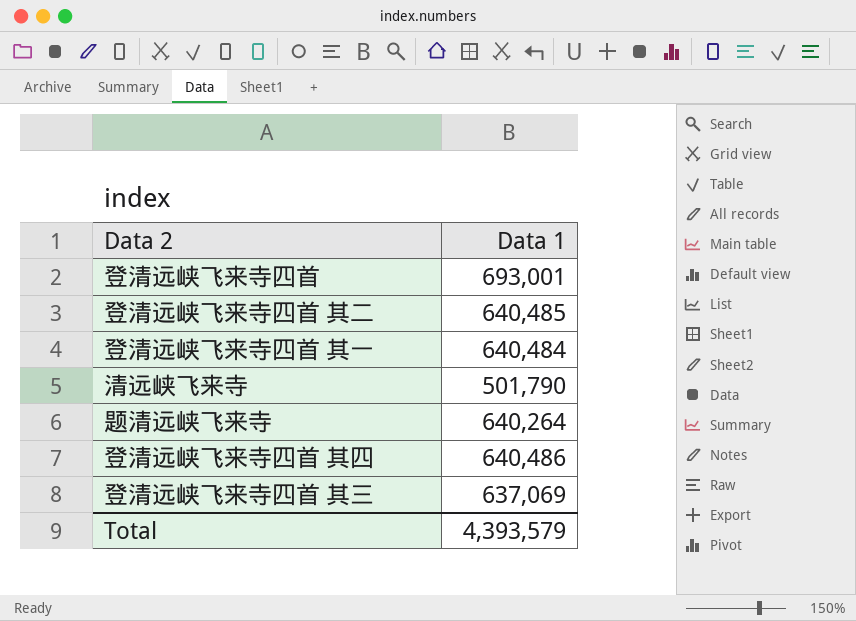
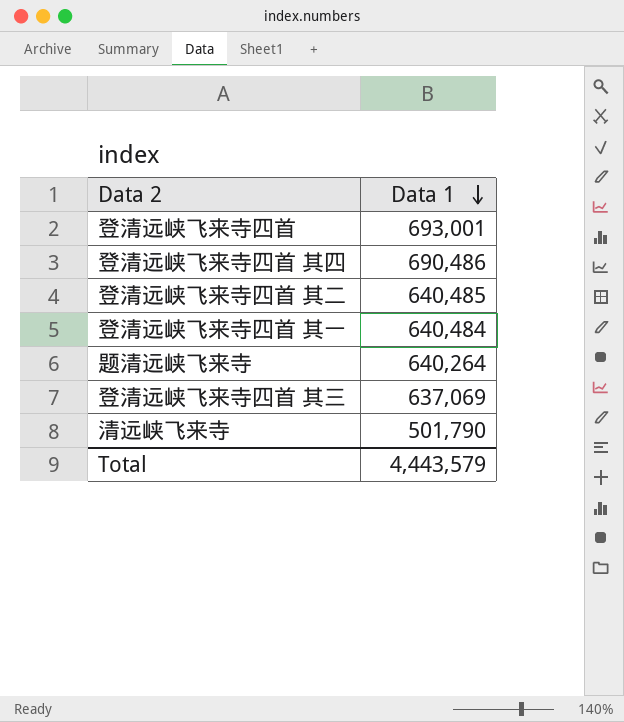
row order: none -> Data 1 descending
登清远峡飞来寺四首 其四 | Data 1: 640,486 -> 690,486
Total | Data 1: 4,393,579 -> 4,443,579

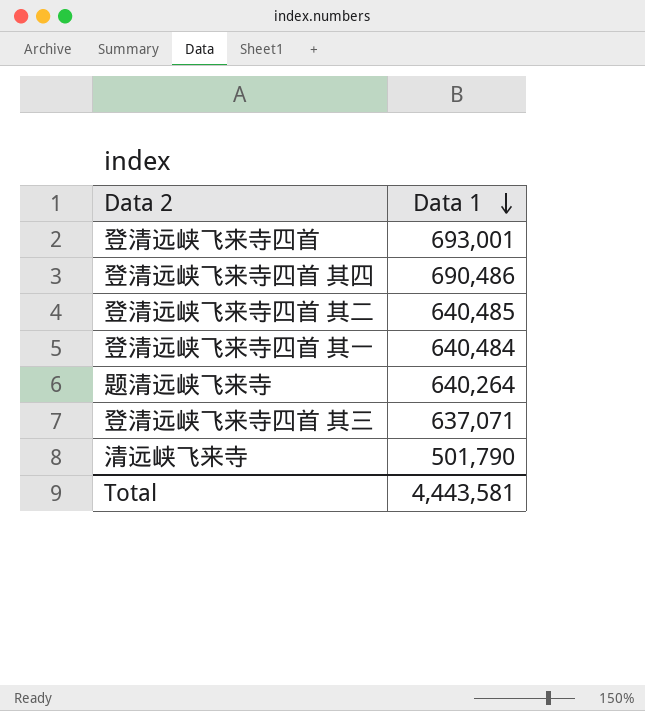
登清远峡飞来寺四首 其三 | Data 1: 637,069 -> 637,071
Total | Data 1: 4,443,579 -> 4,443,581

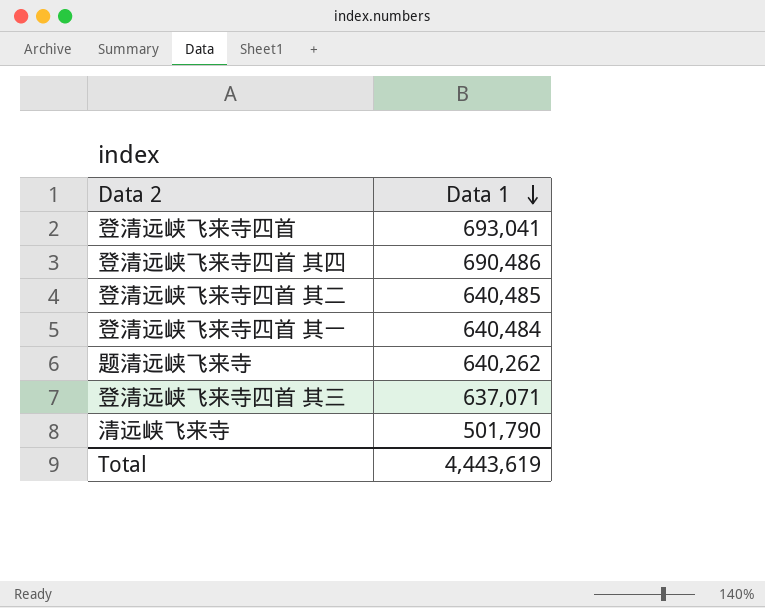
登清远峡飞来寺四首 | Data 1: 693,001 -> 693,041
题清远峡飞来寺 | Data 1: 640,264 -> 640,262
Total | Data 1: 4,443,581 -> 4,443,619

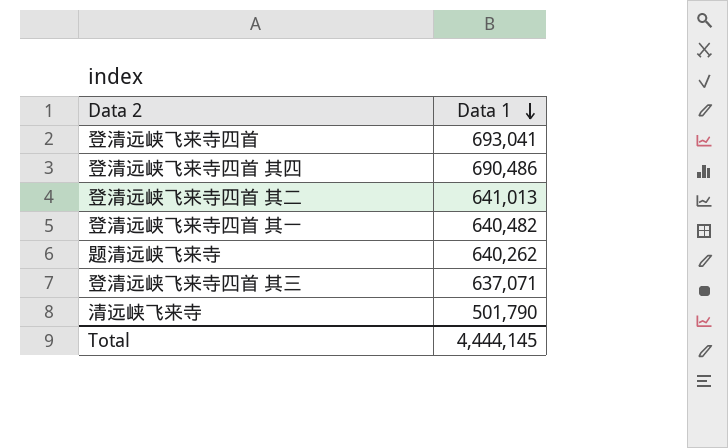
登清远峡飞来寺四首 其二 | Data 1: 640,485 -> 641,013
登清远峡飞来寺四首 其一 | Data 1: 640,484 -> 640,482
Total | Data 1: 4,443,619 -> 4,444,145

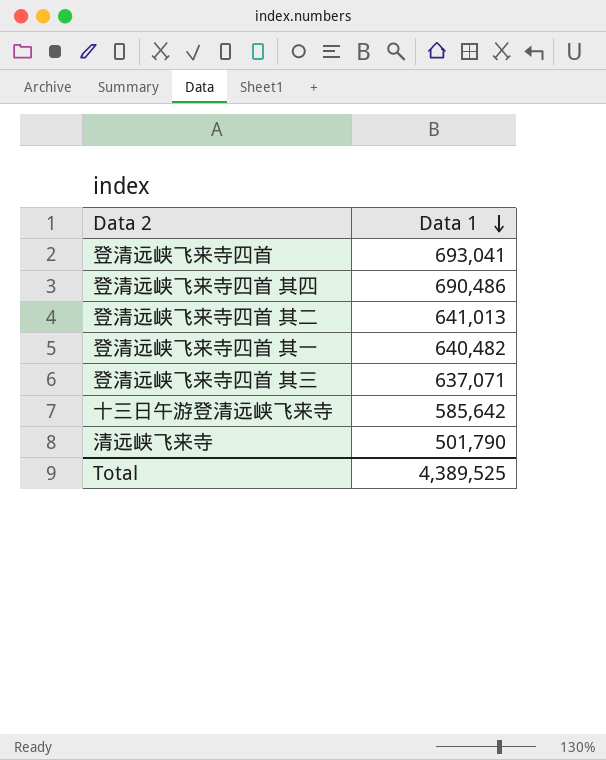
row 题清远峡飞来寺: 640,262 -> none
row 十三日午游登清远峡飞来寺: none -> 585,642
Total | Data 1: 4,444,145 -> 4,389,525

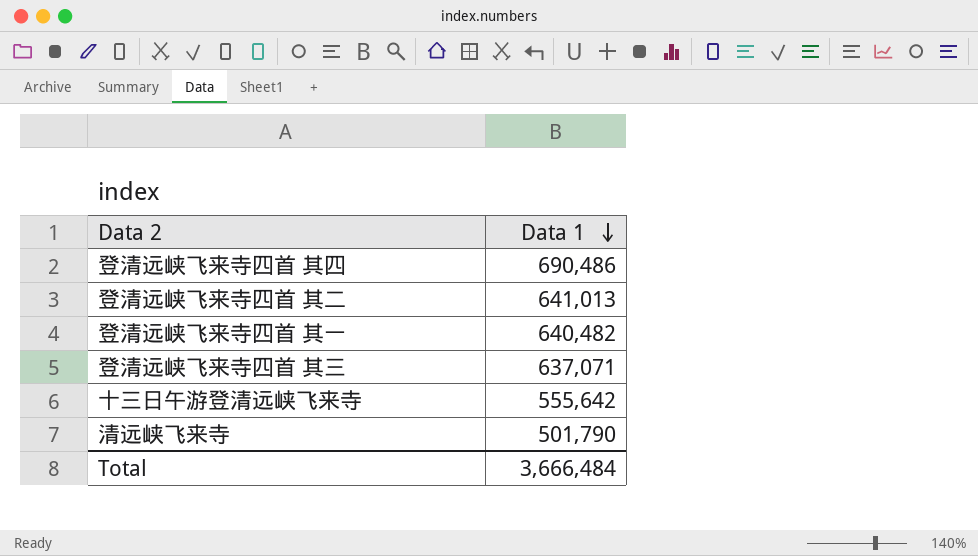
row 登清远峡飞来寺四首: 693,041 -> none
十三日午游登清远峡飞来寺 | Data 1: 585,642 -> 555,642
Total | Data 1: 4,389,525 -> 3,666,484

